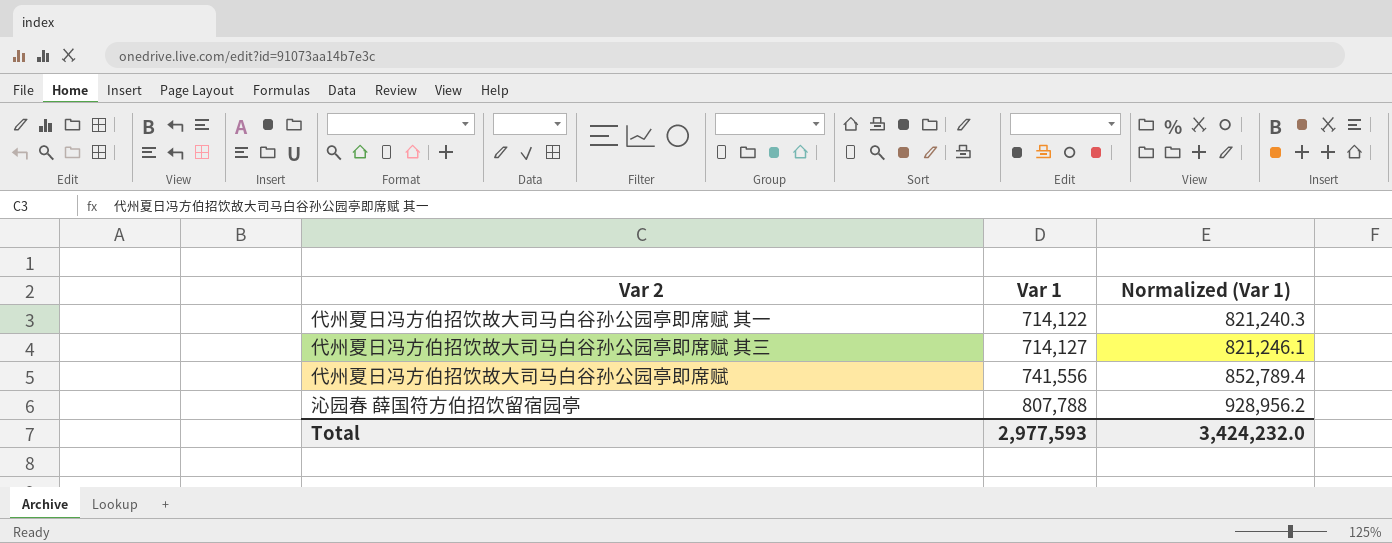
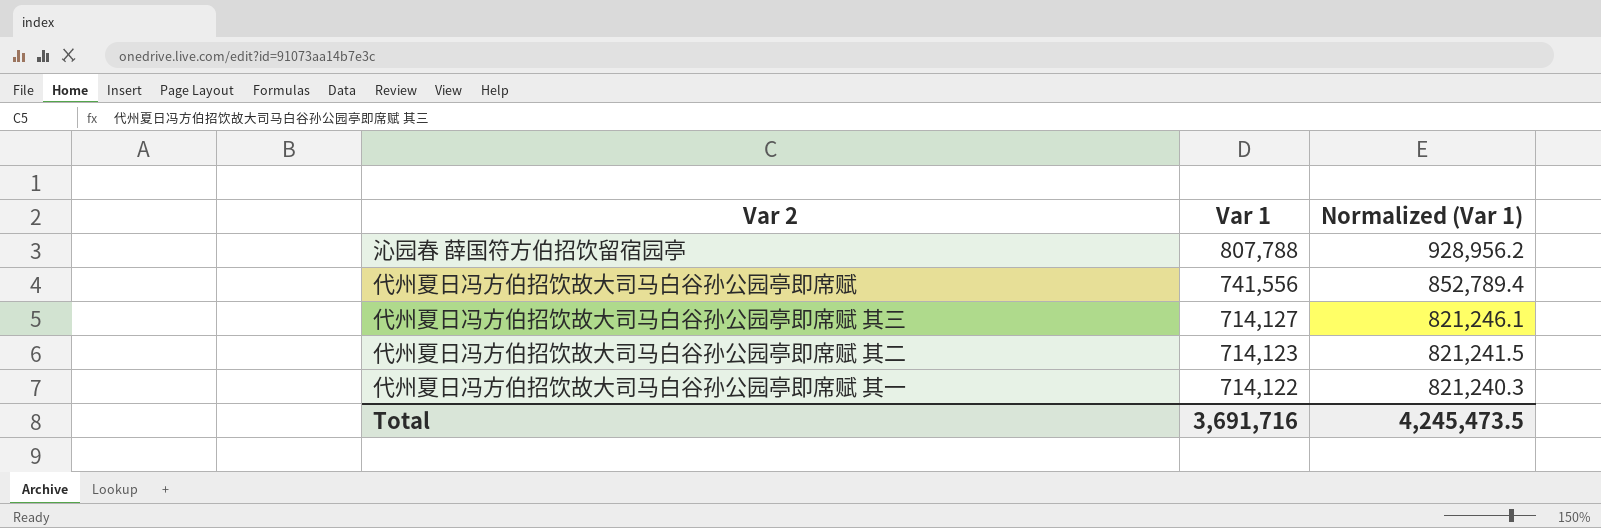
row order: Var 1 ascending -> Var 1 descending
row 代州夏日冯方伯招饮故大司马白谷孙公园亭即席赋 其二: none -> 714,123 | 821,241.5
Total | Var 1: 2,977,593 -> 3,691,716
Total | Normalized (Var 1): 3,424,232.0 -> 4,245,473.5

